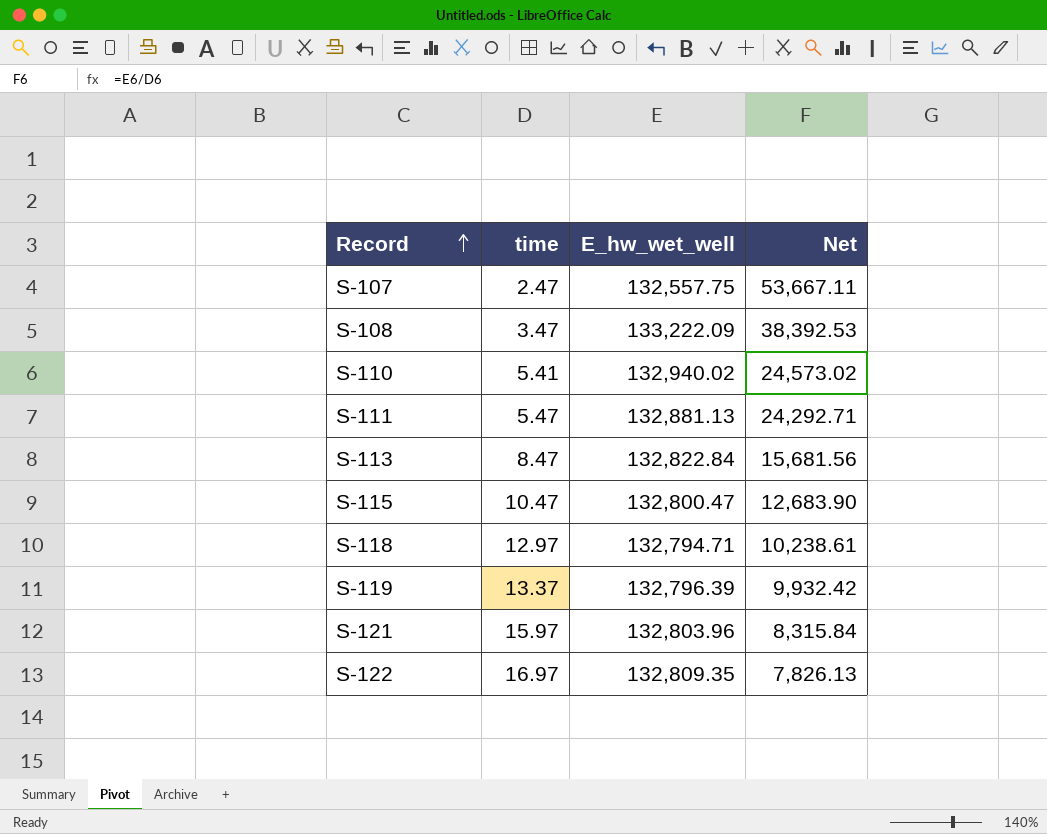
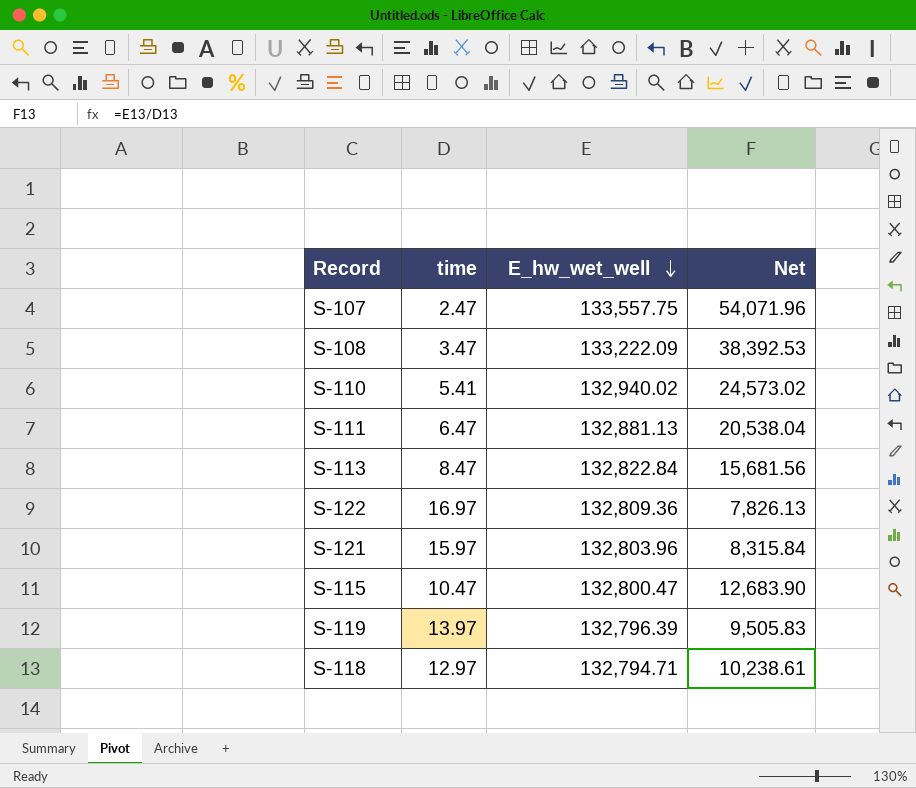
row order: Record ascending -> E_hw_wet_well descending
S-107 | E_hw_wet_well: 132,557.75 -> 133,557.75
S-107 | Net: 53,667.11 -> 54,071.96
S-111 | time: 5.47 -> 6.47
S-111 | Net: 24,292.71 -> 20,538.04
S-122 | E_hw_wet_well: 132,809.35 -> 132,809.36
S-119 | time: 13.37 -> 13.97
S-119 | Net: 9,932.42 -> 9,505.83

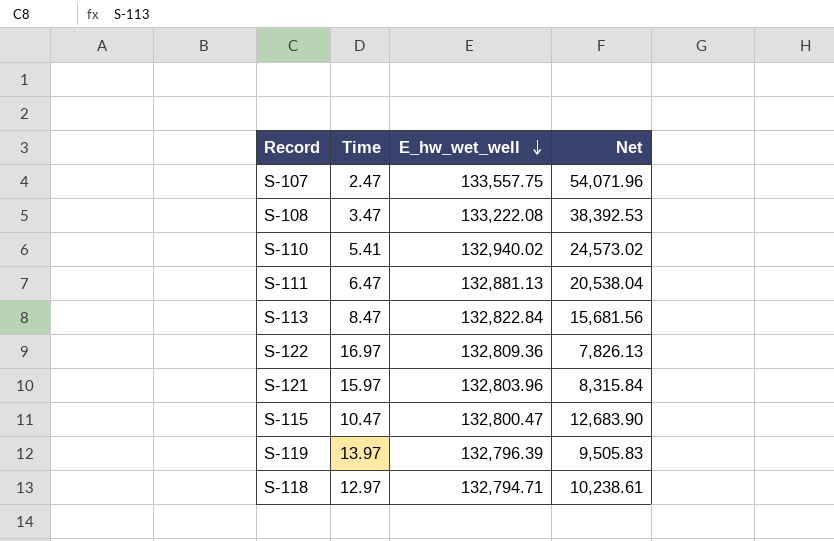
column name: time -> Time
S-108 | E_hw_wet_well: 133,222.09 -> 133,222.08

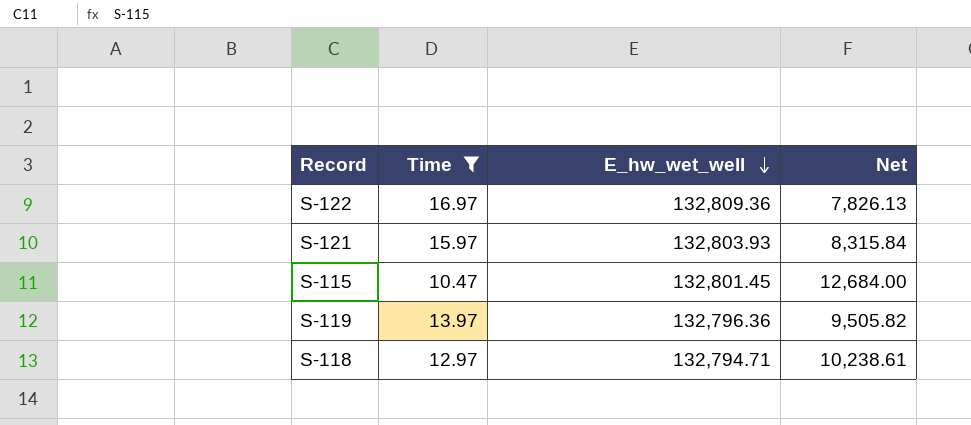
filter: none -> Time >= 10.47
S-121 | E_hw_wet_well: 132,803.96 -> 132,803.93
S-115 | E_hw_wet_well: 132,800.47 -> 132,801.45
S-115 | Net: 12,683.90 -> 12,684.00
S-119 | E_hw_wet_well: 132,796.39 -> 132,796.36
S-119 | Net: 9,505.83 -> 9,505.82

